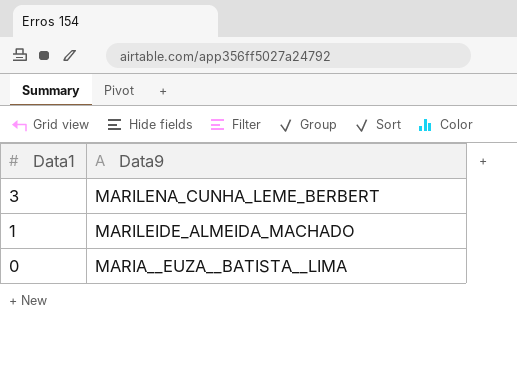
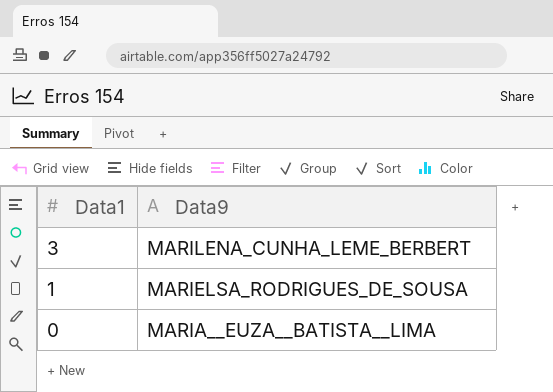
1 | Data9: MARILEIDE_ALMEIDA_MACHADO -> MARIELSA_RODRIGUES_DE_SOUSA

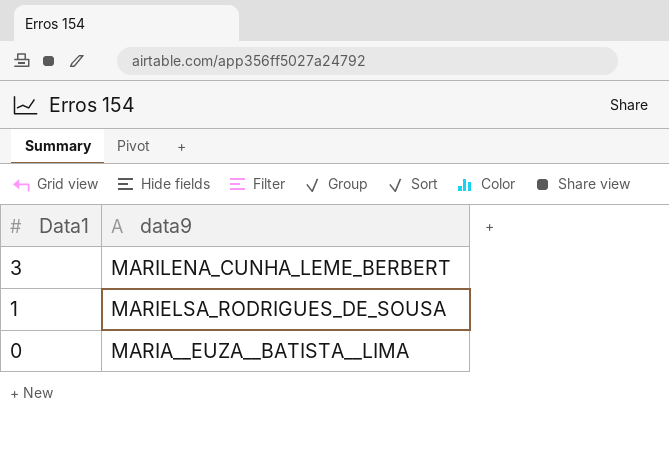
column name: Data9 -> data9

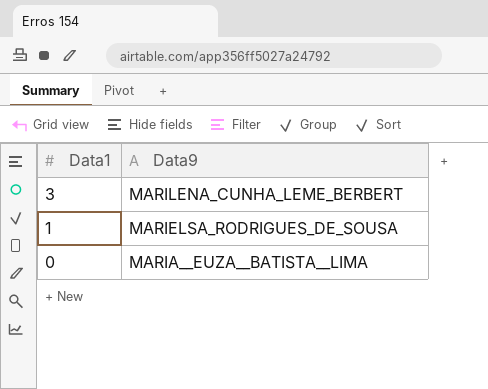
column name: data9 -> Data9

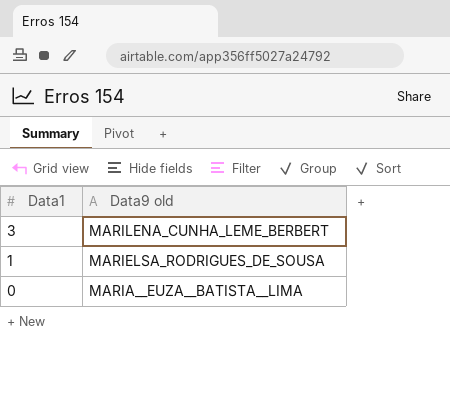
column name: Data9 -> Data9 old

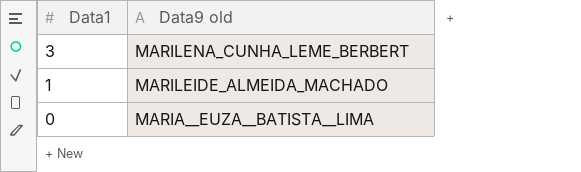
1 | Data9 old: MARIELSA_RODRIGUES_DE_SOUSA -> MARILEIDE_ALMEIDA_MACHADO

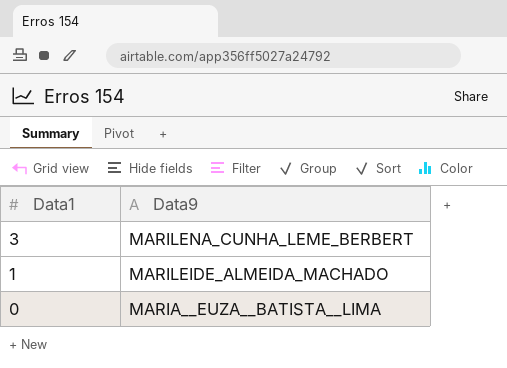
column name: Data9 old -> Data9

